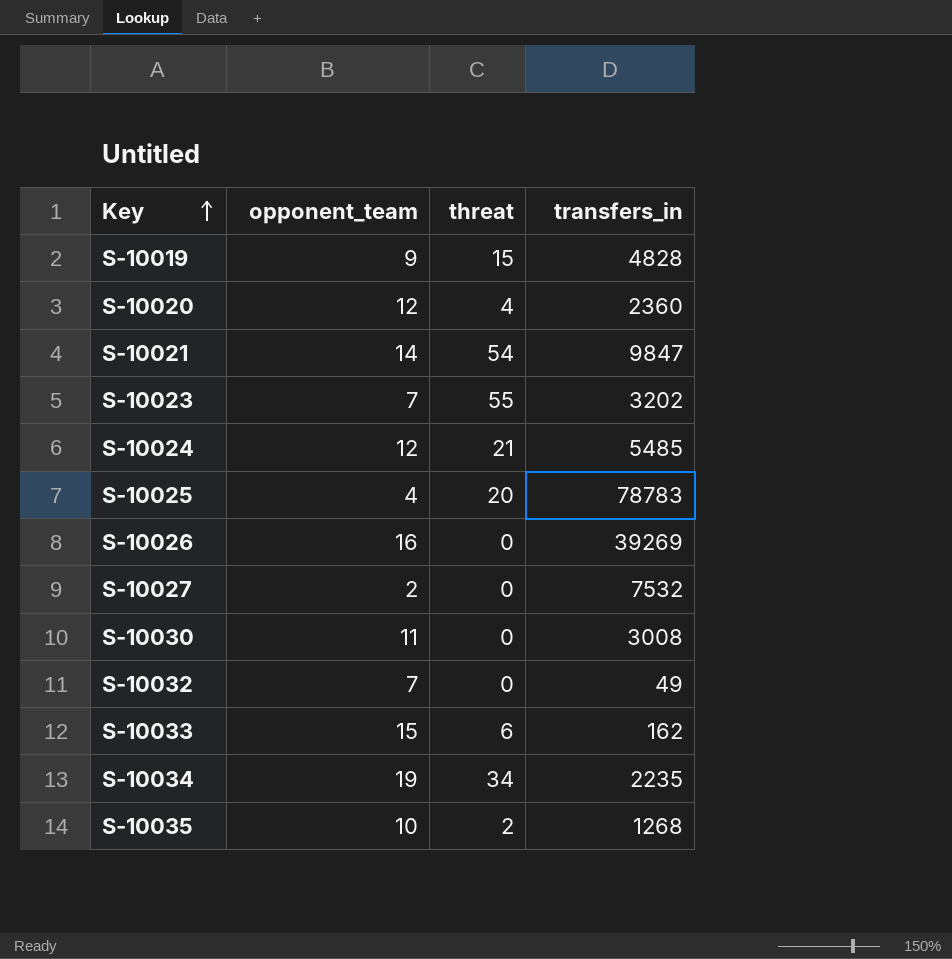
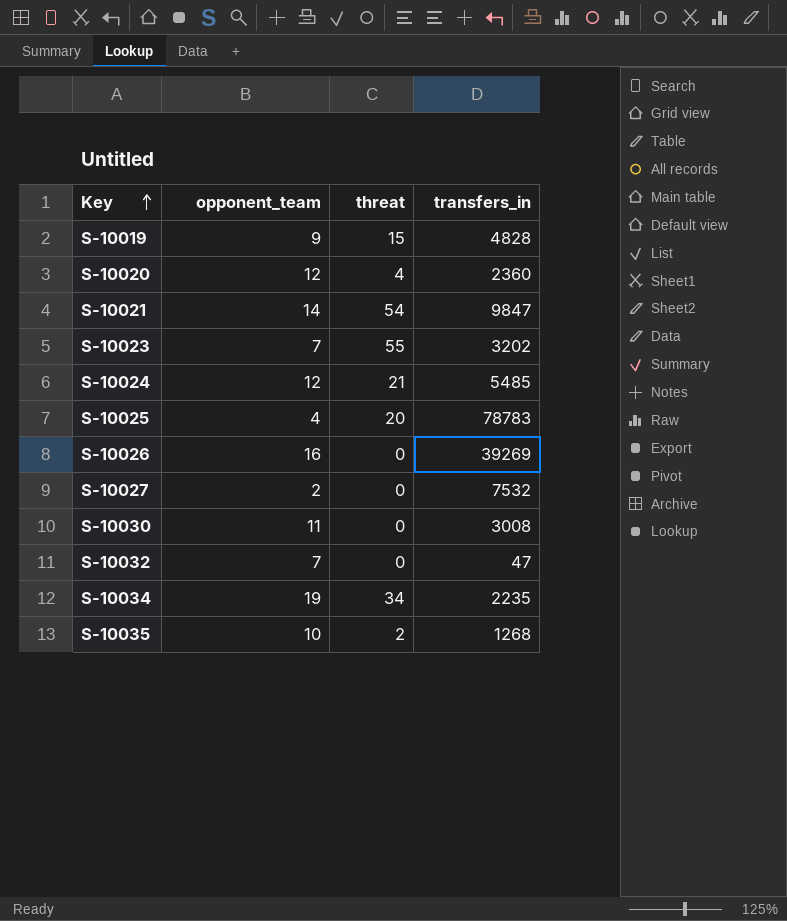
row S-10033: 15 | 6 | 162 -> none
S-10032 | transfers_in: 49 -> 47

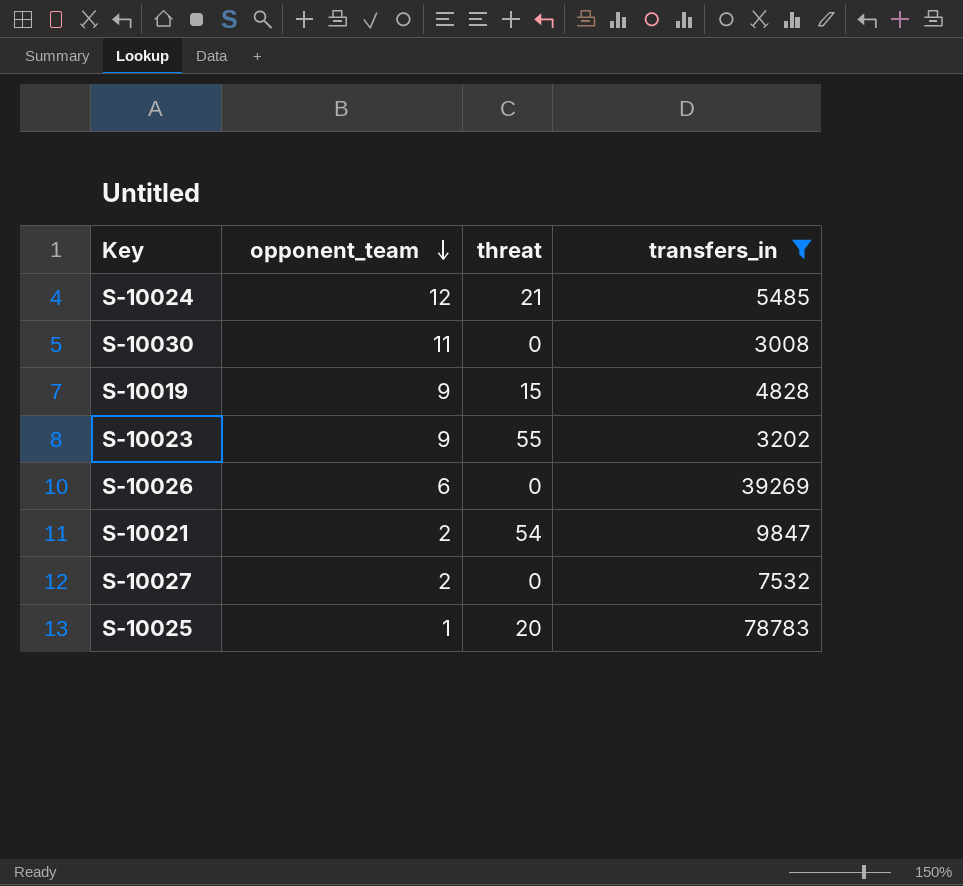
filter: none -> transfers_in >= 3008
row order: Key ascending -> opponent_team descending
S-10023 | opponent_team: 7 -> 9
S-10026 | opponent_team: 16 -> 6
S-10021 | opponent_team: 14 -> 2
S-10025 | opponent_team: 4 -> 1

